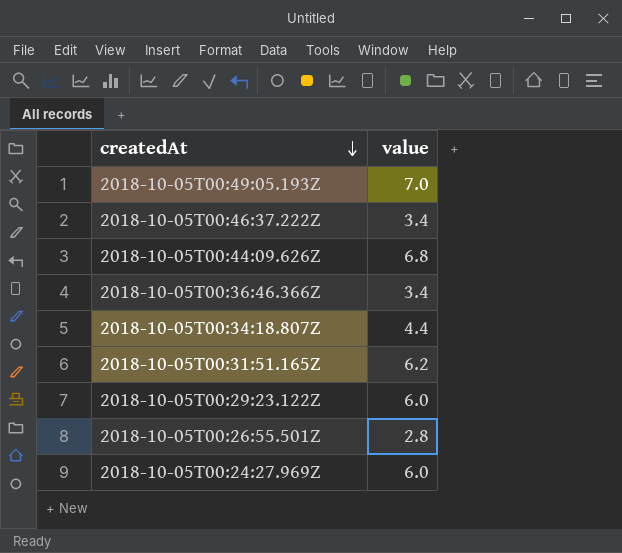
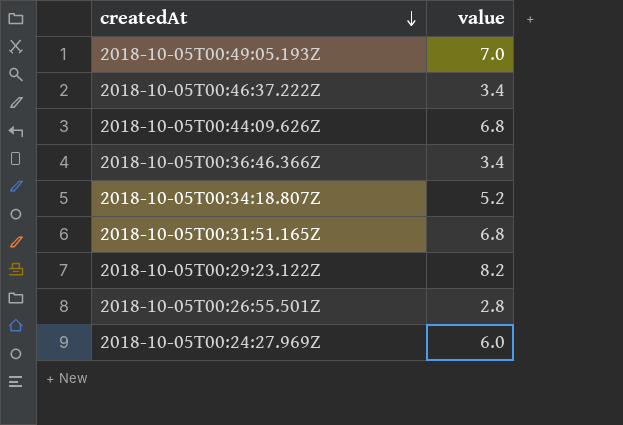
2018-10-05T00:34:18.807Z | value: 4.4 -> 5.2
2018-10-05T00:31:51.165Z | value: 6.2 -> 6.8
2018-10-05T00:29:23.122Z | value: 6.0 -> 8.2

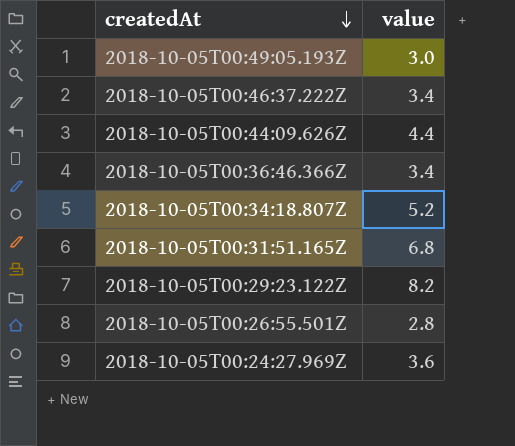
2018-10-05T00:49:05.193Z | value: 7.0 -> 3.0
2018-10-05T00:44:09.626Z | value: 6.8 -> 4.4
2018-10-05T00:24:27.969Z | value: 6.0 -> 3.6

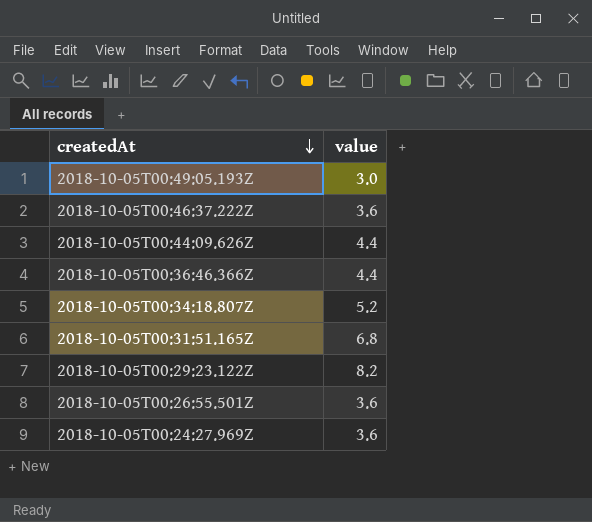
2018-10-05T00:46:37.222Z | value: 3.4 -> 3.6
2018-10-05T00:36:46.366Z | value: 3.4 -> 4.4
2018-10-05T00:26:55.501Z | value: 2.8 -> 3.6

